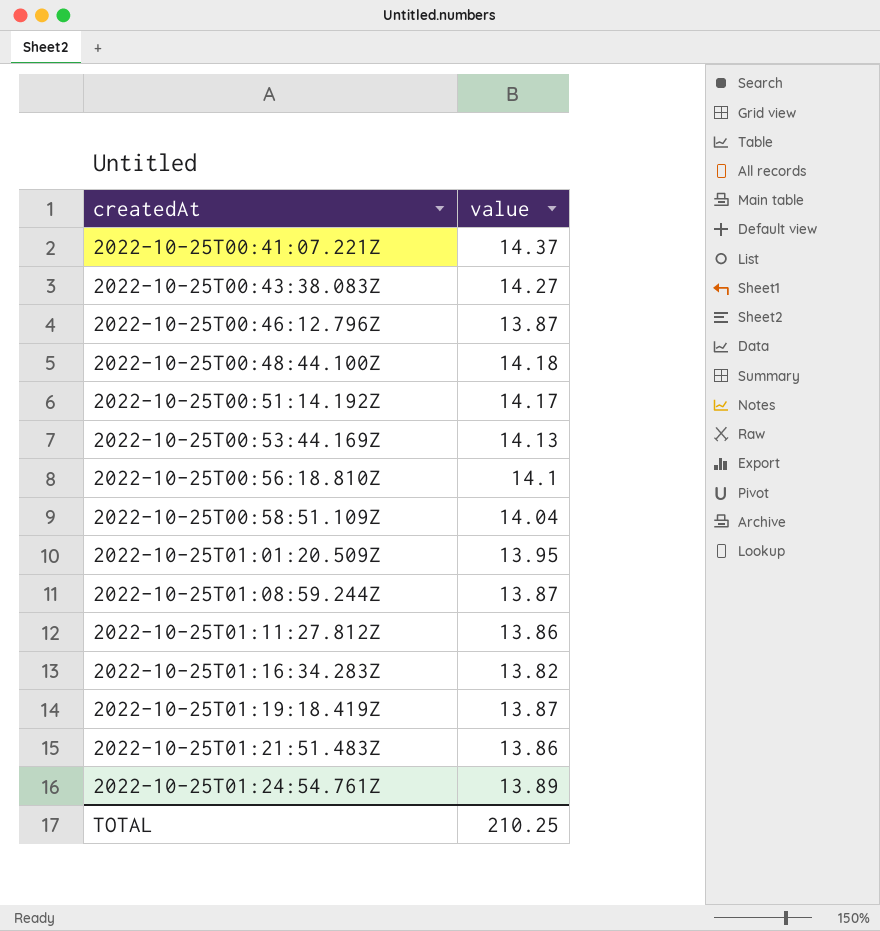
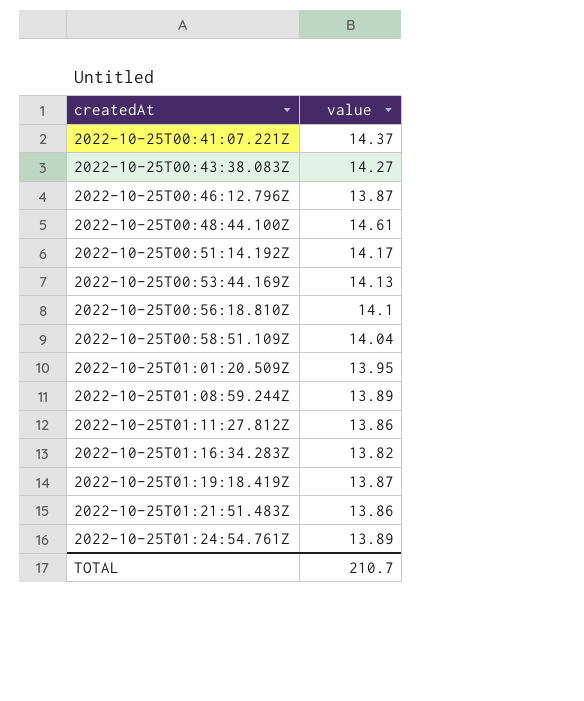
2022-10-25T00:48:44.100Z | value: 14.18 -> 14.61
2022-10-25T01:08:59.244Z | value: 13.87 -> 13.89
TOTAL | value: 210.25 -> 210.7

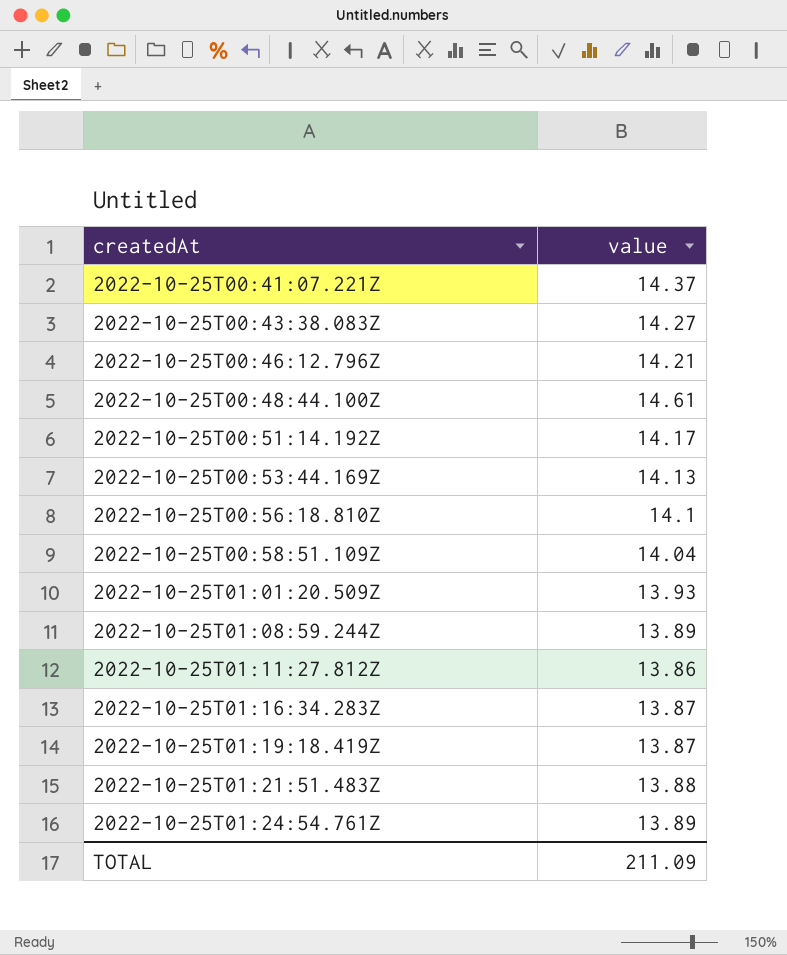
2022-10-25T00:46:12.796Z | value: 13.87 -> 14.21
2022-10-25T01:01:20.509Z | value: 13.95 -> 13.93
2022-10-25T01:16:34.283Z | value: 13.82 -> 13.87
2022-10-25T01:21:51.483Z | value: 13.86 -> 13.88
TOTAL | value: 210.7 -> 211.09

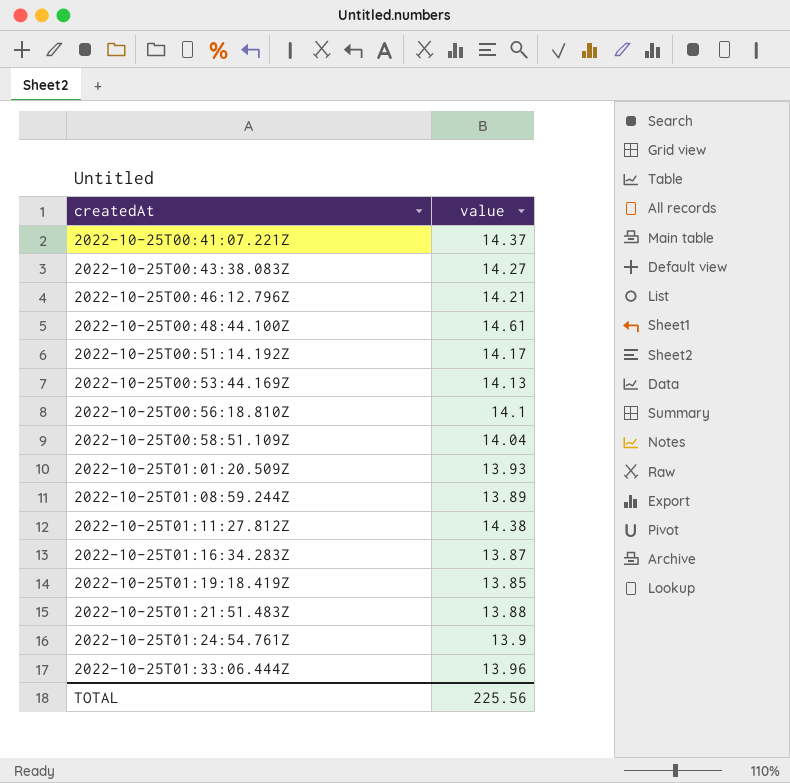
2022-10-25T01:11:27.812Z | value: 13.86 -> 14.38
2022-10-25T01:19:18.419Z | value: 13.87 -> 13.85
2022-10-25T01:24:54.761Z | value: 13.89 -> 13.9
row 2022-10-25T01:33:06.444Z: none -> 13.96
TOTAL | value: 211.09 -> 225.56

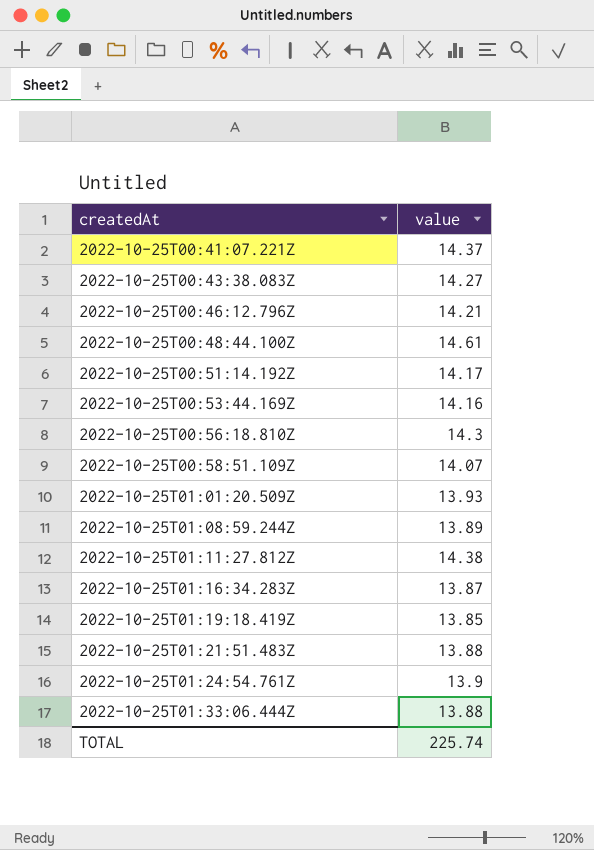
2022-10-25T00:53:44.169Z | value: 14.13 -> 14.16
2022-10-25T00:56:18.810Z | value: 14.1 -> 14.3
2022-10-25T00:58:51.109Z | value: 14.04 -> 14.07
2022-10-25T01:33:06.444Z | value: 13.96 -> 13.88
TOTAL | value: 225.56 -> 225.74

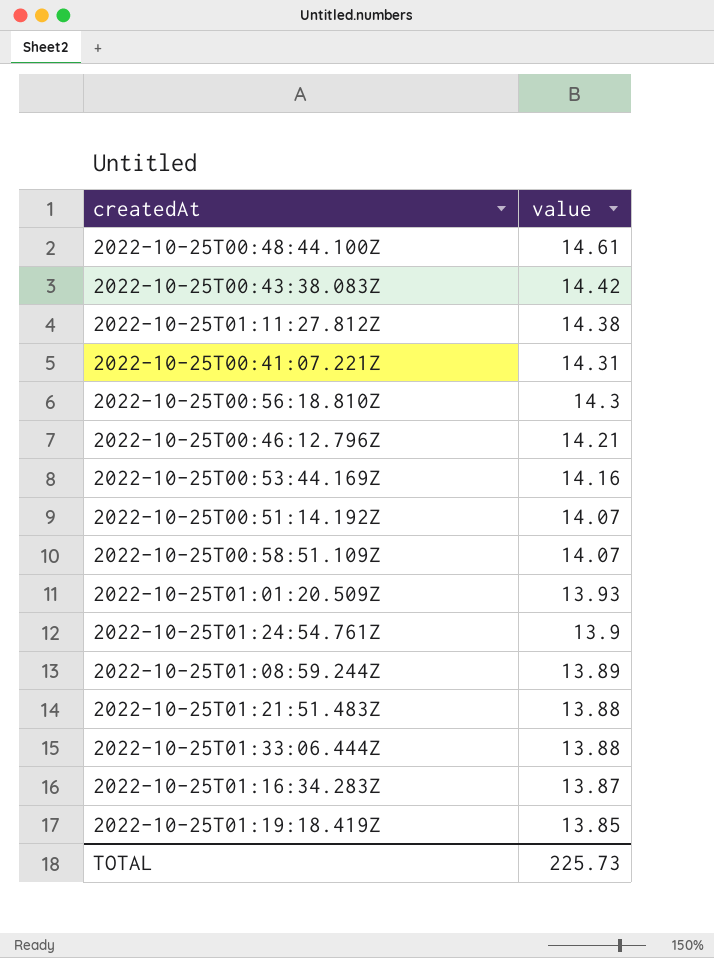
row order: createdAt ascending -> value descending
2022-10-25T00:43:38.083Z | value: 14.27 -> 14.42
2022-10-25T00:41:07.221Z | value: 14.37 -> 14.31
2022-10-25T00:51:14.192Z | value: 14.17 -> 14.07
TOTAL | value: 225.74 -> 225.73

